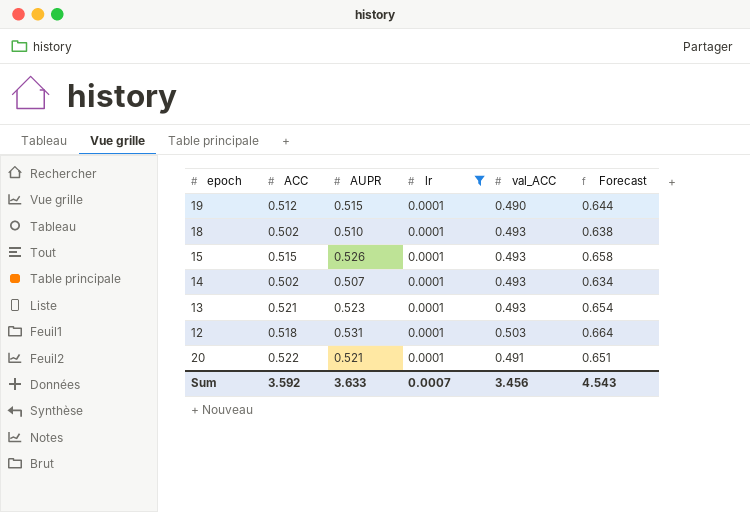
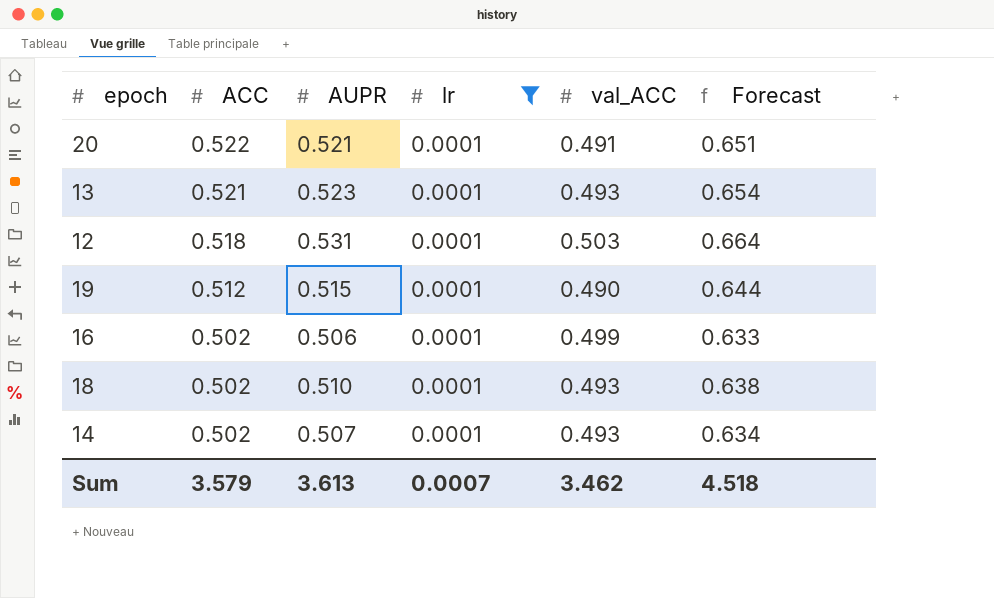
row order: none -> ACC descending
row 15: 0.515 | 0.526 | 0.0001 | 0.493 | 0.658 -> none
row 16: none -> 0.502 | 0.506 | 0.0001 | 0.499 | 0.633
Sum | ACC: 3.592 -> 3.579
Sum | AUPR: 3.633 -> 3.613
Sum | val_ACC: 3.456 -> 3.462
Sum | Forecast: 4.543 -> 4.518

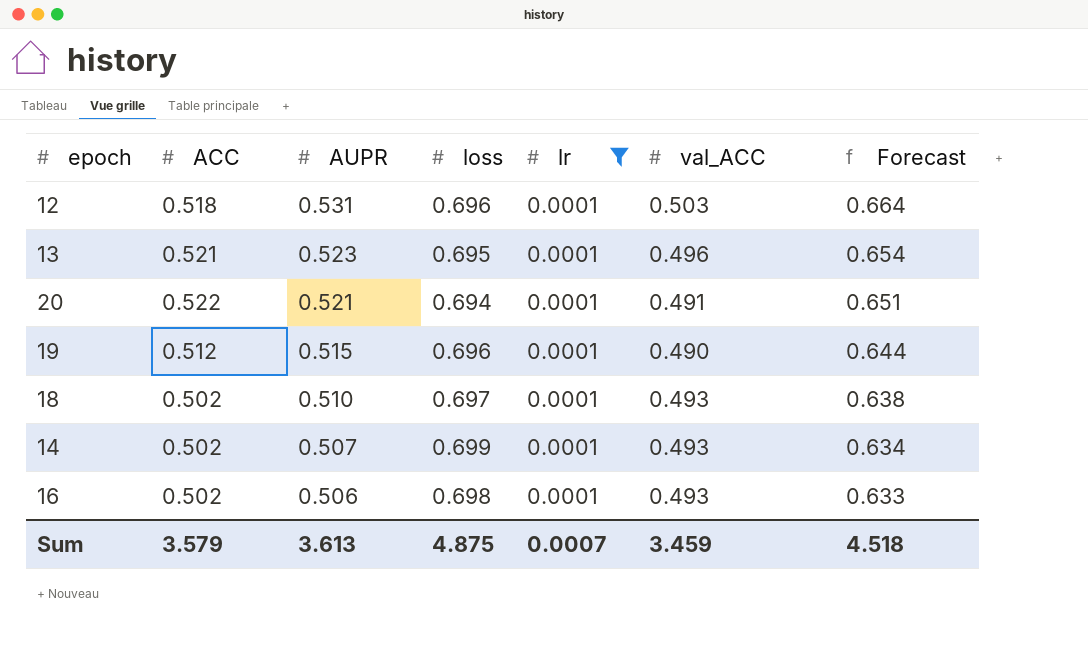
row order: ACC descending -> AUPR descending
column loss | position: none -> 4
13 | val_ACC: 0.493 -> 0.496
16 | val_ACC: 0.499 -> 0.493
Sum | val_ACC: 3.462 -> 3.459

